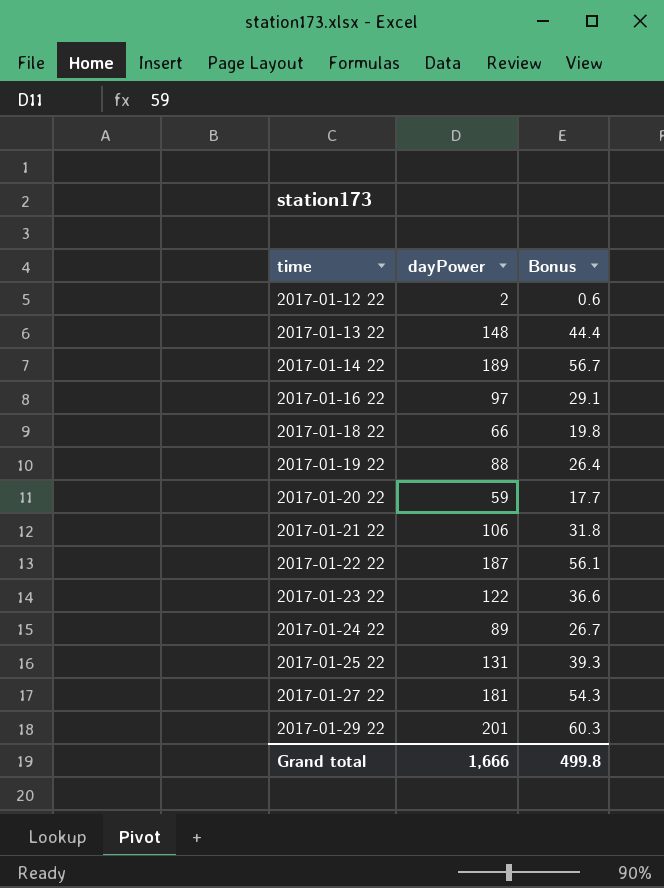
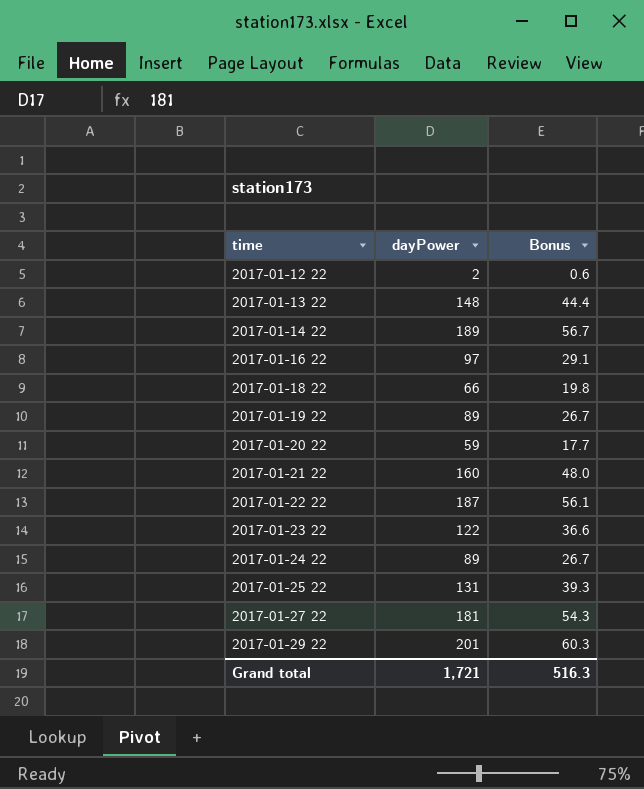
2017-01-19 22 | dayPower: 88 -> 89
2017-01-19 22 | Bonus: 26.4 -> 26.7
2017-01-21 22 | dayPower: 106 -> 160
2017-01-21 22 | Bonus: 31.8 -> 48.0
Grand total | dayPower: 1,666 -> 1,721
Grand total | Bonus: 499.8 -> 516.3

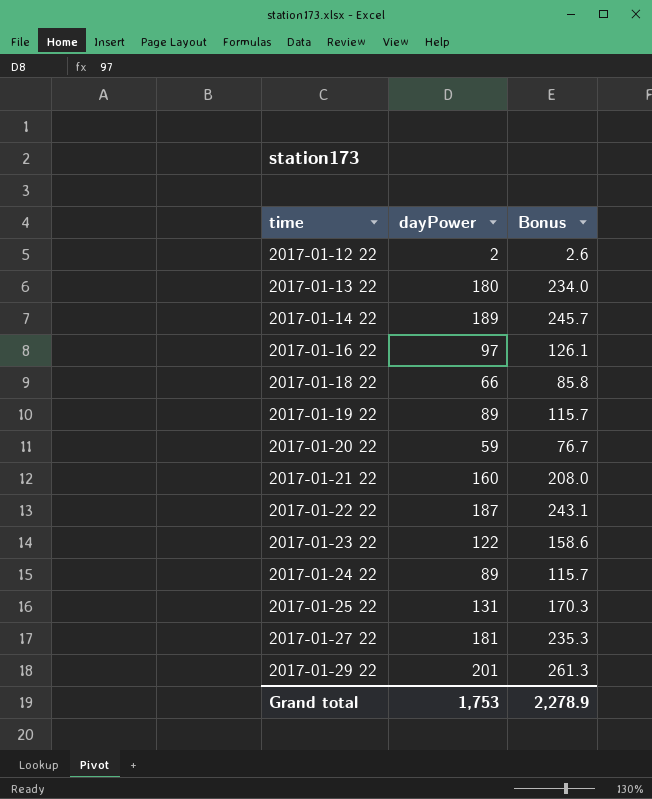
column Bonus | formula: [dayPower] * 0.3 -> [dayPower] * 1.3
2017-01-13 22 | dayPower: 148 -> 180
Grand total | dayPower: 1,721 -> 1,753
Grand total | Bonus: 516.3 -> 2,278.9

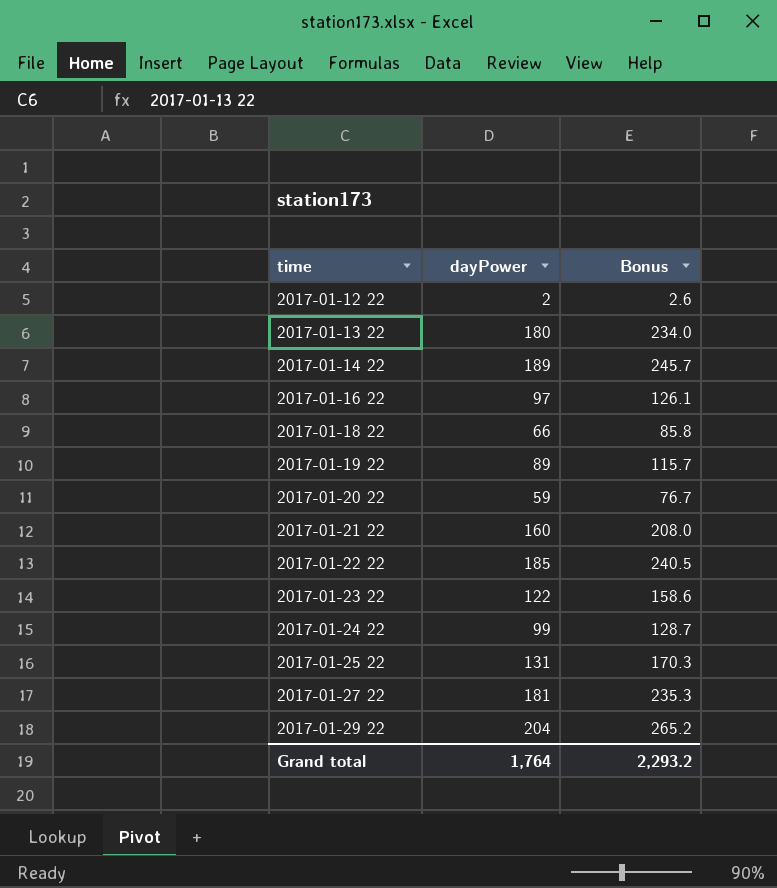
2017-01-22 22 | dayPower: 187 -> 185
2017-01-22 22 | Bonus: 243.1 -> 240.5
2017-01-24 22 | dayPower: 89 -> 99
2017-01-24 22 | Bonus: 115.7 -> 128.7
2017-01-29 22 | dayPower: 201 -> 204
2017-01-29 22 | Bonus: 261.3 -> 265.2
Grand total | dayPower: 1,753 -> 1,764
Grand total | Bonus: 2,278.9 -> 2,293.2

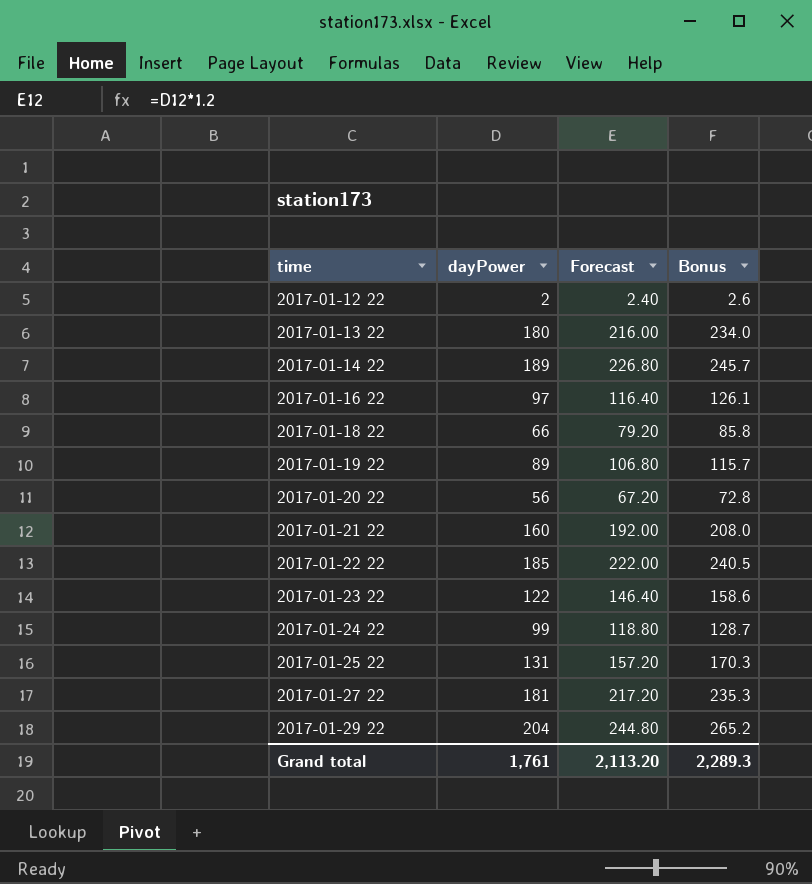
column Forecast | formula: none -> [dayPower] * 1.2
2017-01-20 22 | dayPower: 59 -> 56
2017-01-20 22 | Bonus: 76.7 -> 72.8
Grand total | dayPower: 1,764 -> 1,761
Grand total | Bonus: 2,293.2 -> 2,289.3

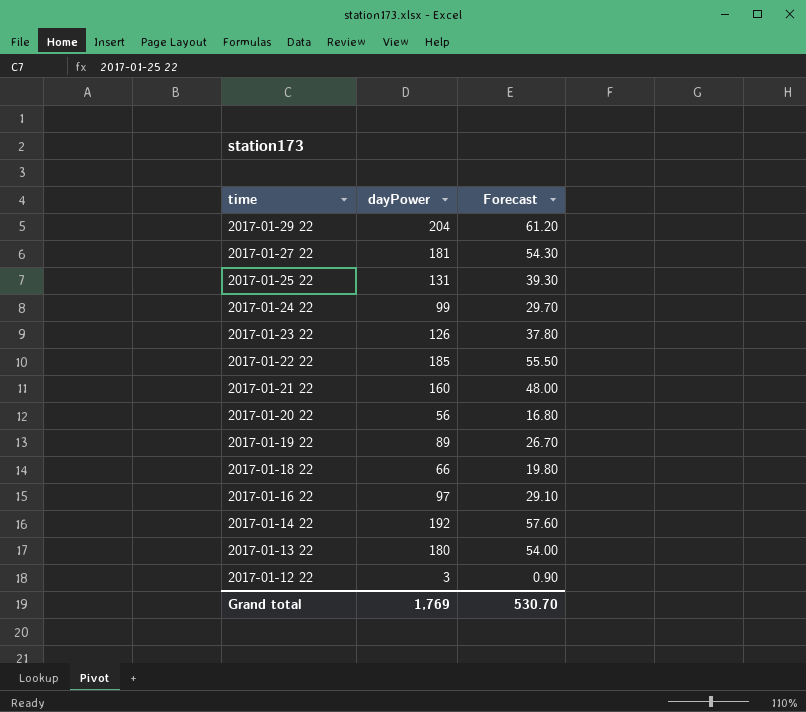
row order: time ascending -> time descending
column Bonus | formula: [dayPower] * 1.3 -> none
column Forecast | formula: [dayPower] * 1.2 -> [dayPower] * 0.3
2017-01-23 22 | dayPower: 122 -> 126
2017-01-14 22 | dayPower: 189 -> 192
2017-01-12 22 | dayPower: 2 -> 3
Grand total | dayPower: 1,761 -> 1,769
Grand total | Forecast: 2,113.20 -> 530.70

